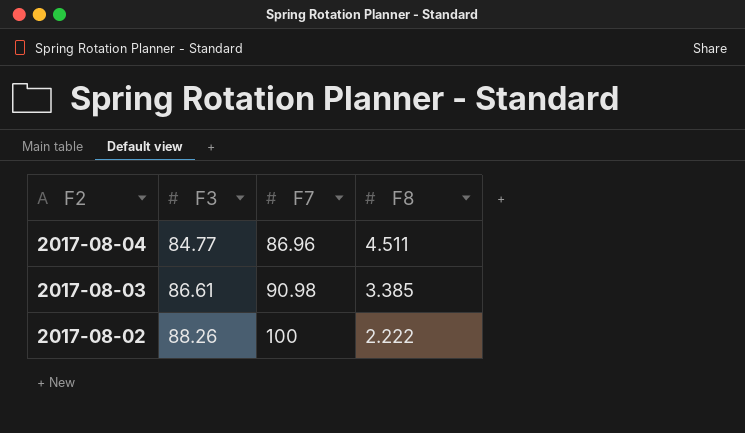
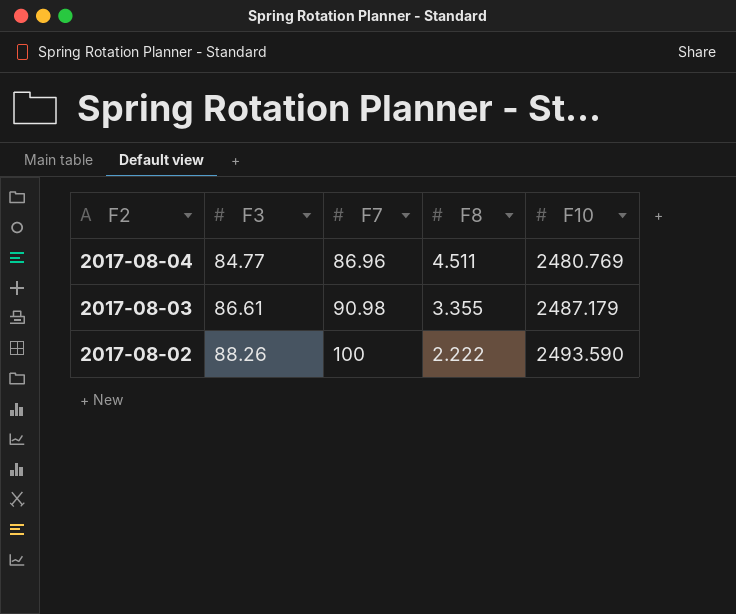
column F10 | position: none -> 5
2017-08-03 | F8: 3.385 -> 3.355

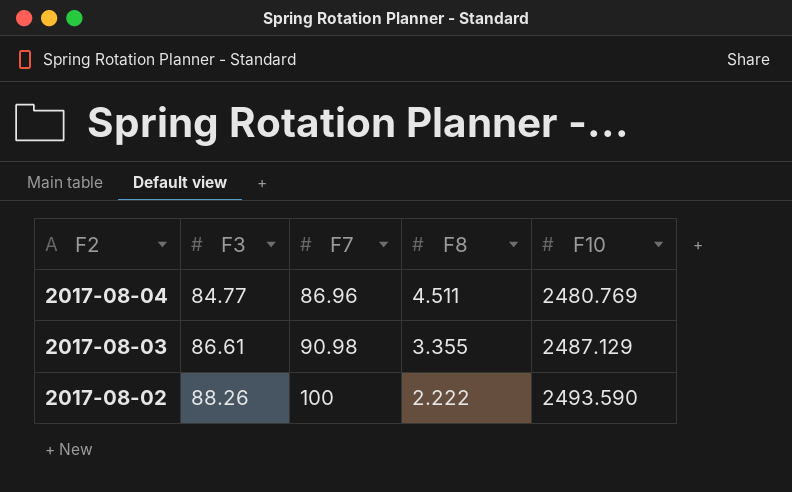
2017-08-03 | F10: 2487.179 -> 2487.129

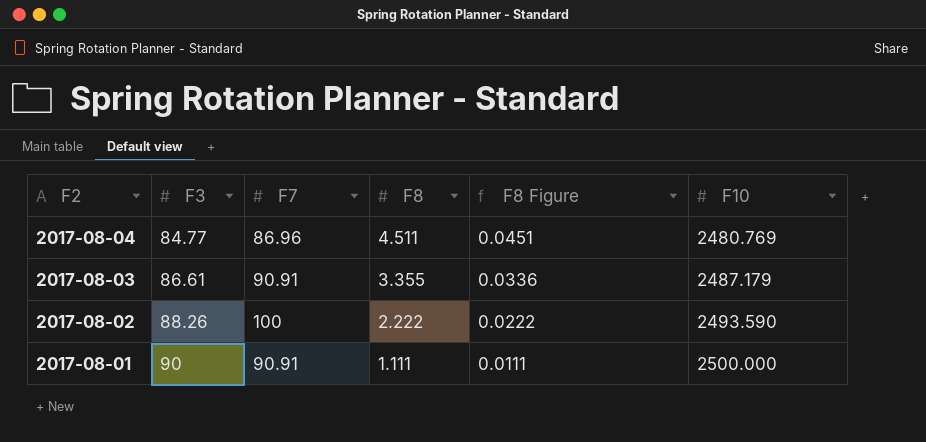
column F8 Figure | formula: none -> [F8] * 0.01
2017-08-03 | F7: 90.98 -> 90.91
2017-08-03 | F10: 2487.129 -> 2487.179
row 2017-08-01: none -> 90 | 90.91 | 1.111 | 0.0111 | 2500.000

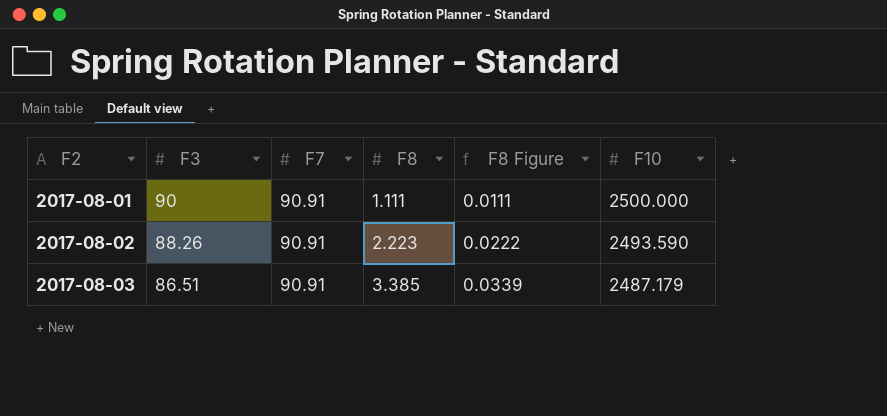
row order: F2 descending -> F2 ascending
row 2017-08-04: 84.77 | 86.96 | 4.511 | 0.0451 | 2480.769 -> none
2017-08-02 | F7: 100 -> 90.91
2017-08-02 | F8: 2.222 -> 2.223
2017-08-03 | F3: 86.61 -> 86.51
2017-08-03 | F8: 3.355 -> 3.385
2017-08-03 | F8 Figure: 0.0336 -> 0.0339

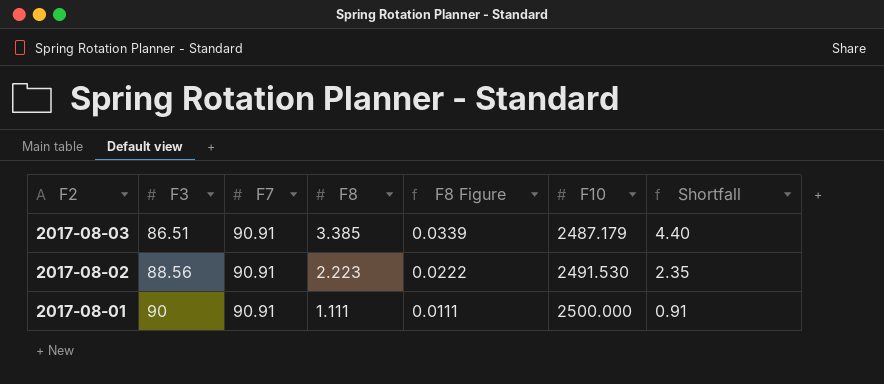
row order: F2 ascending -> F2 descending
column Shortfall | formula: none -> [F7] - [F3]
2017-08-02 | F3: 88.26 -> 88.56
2017-08-02 | F10: 2493.590 -> 2491.530

